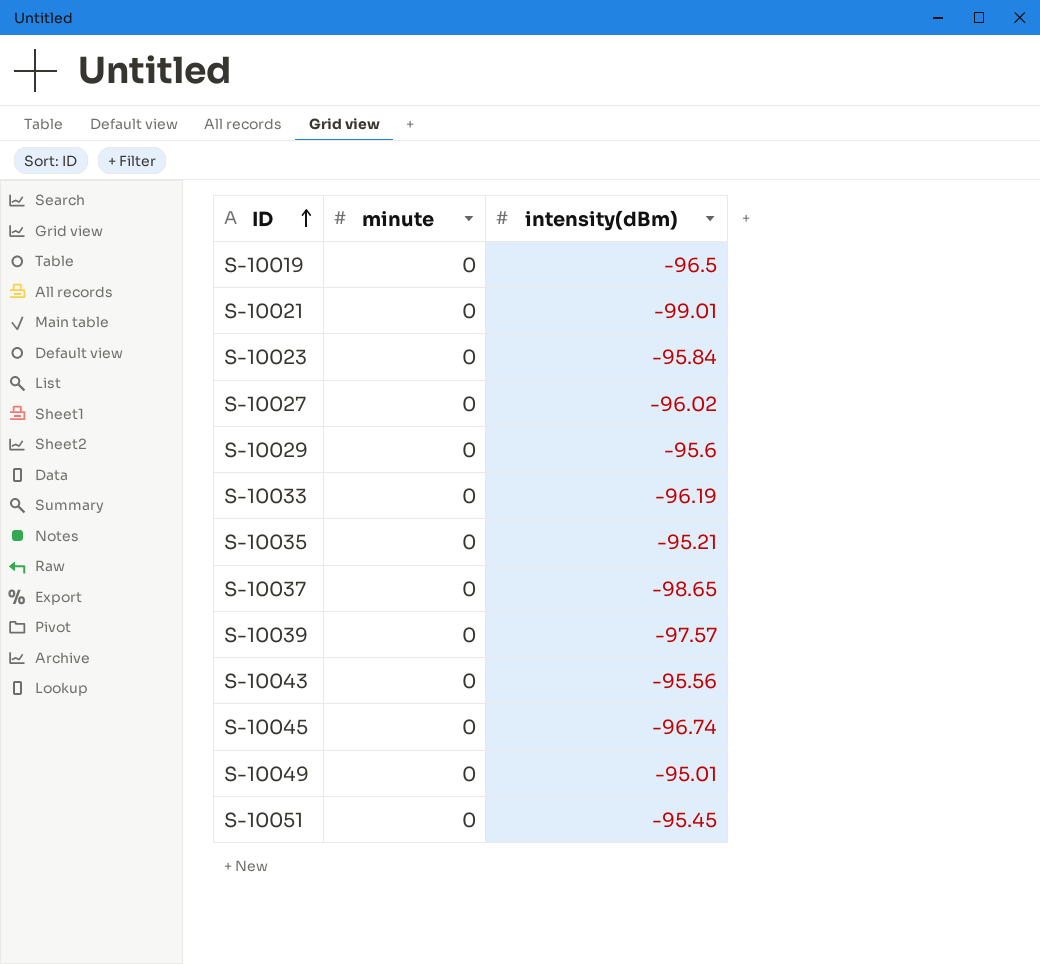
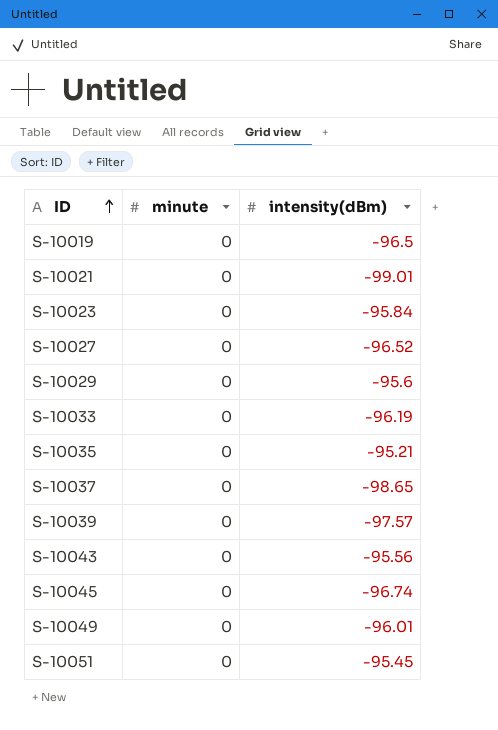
S-10027 | intensity(dBm): -96.02 -> -96.52
S-10049 | intensity(dBm): -95.01 -> -96.01

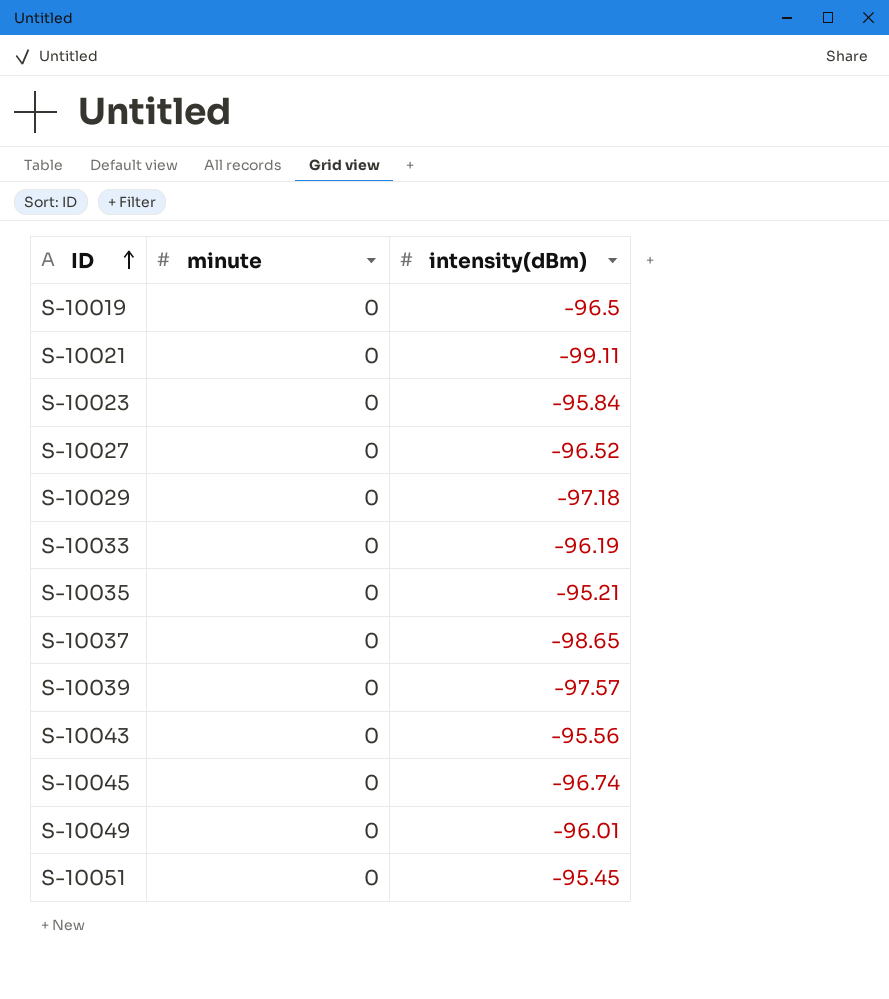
S-10021 | intensity(dBm): -99.01 -> -99.11
S-10029 | intensity(dBm): -95.6 -> -97.18

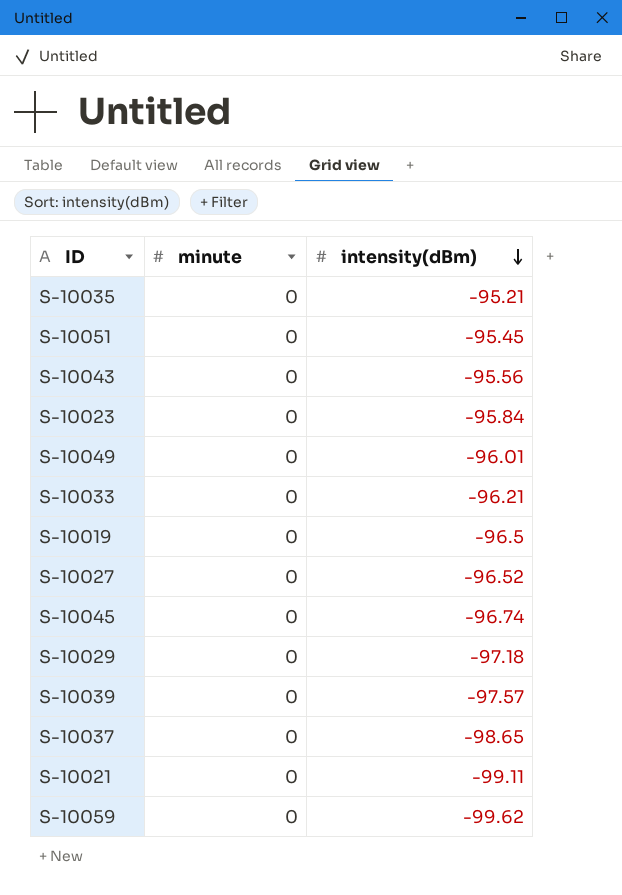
row order: ID ascending -> intensity(dBm) descending
S-10033 | intensity(dBm): -96.19 -> -96.21
row S-10059: none -> 0 | -99.62

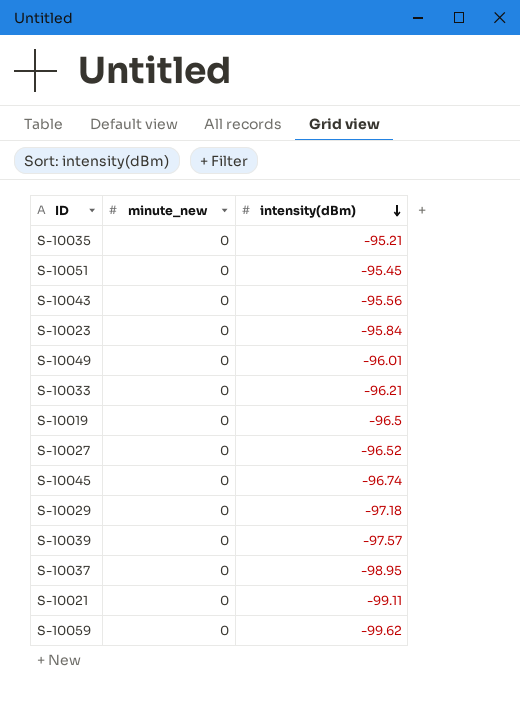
column name: minute -> minute_new
S-10037 | intensity(dBm): -98.65 -> -98.95

